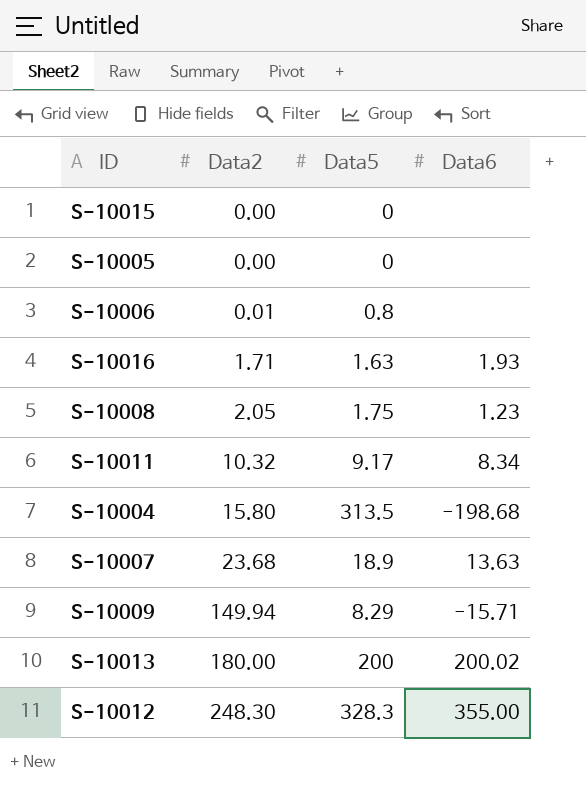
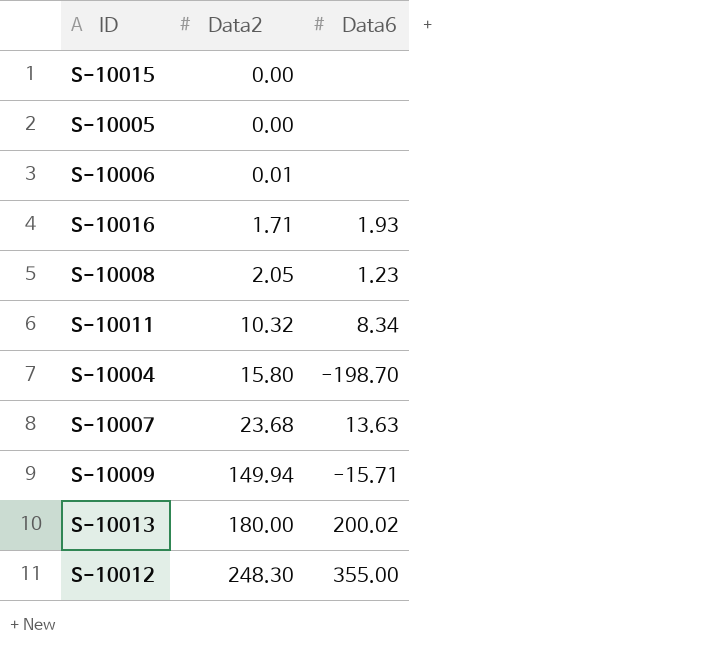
column Data5 | position: 3 -> none
S-10004 | Data6: -198.68 -> -198.70

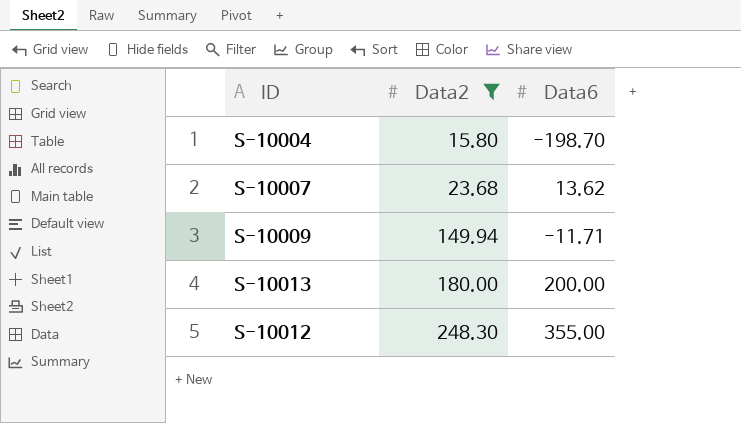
filter: none -> Data2 >= 15.80
S-10007 | Data6: 13.63 -> 13.62
S-10009 | Data6: -15.71 -> -11.71
S-10013 | Data6: 200.02 -> 200.00

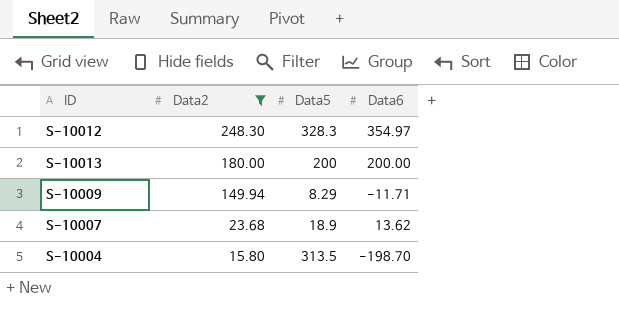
row order: Data2 ascending -> Data2 descending
column Data5 | position: none -> 3
S-10012 | Data6: 355.00 -> 354.97

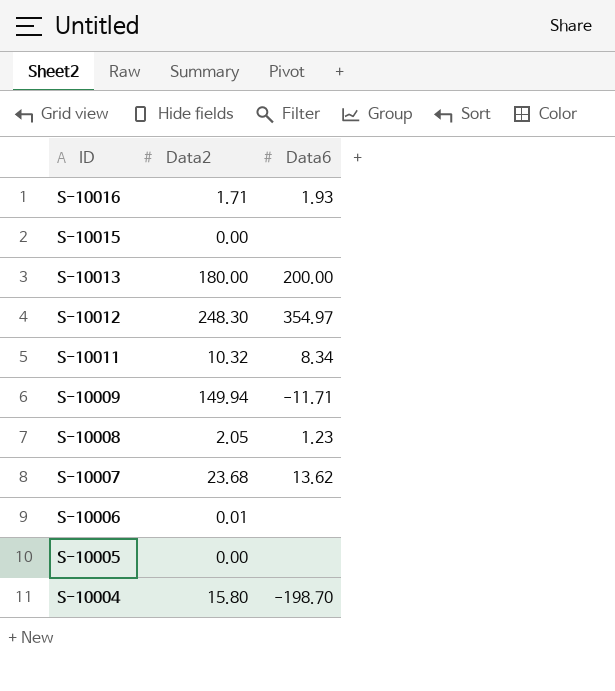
filter: Data2 >= 15.80 -> none
row order: Data2 descending -> ID descending
column Data5 | position: 3 -> none

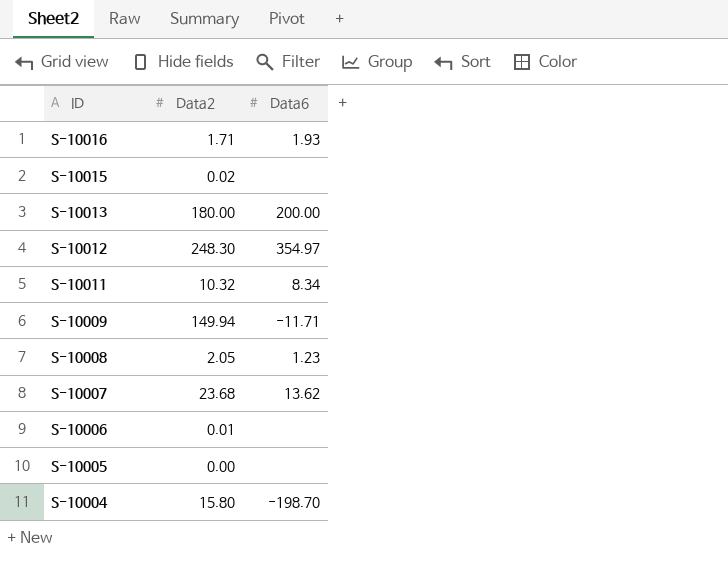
S-10015 | Data2: 0.00 -> 0.02

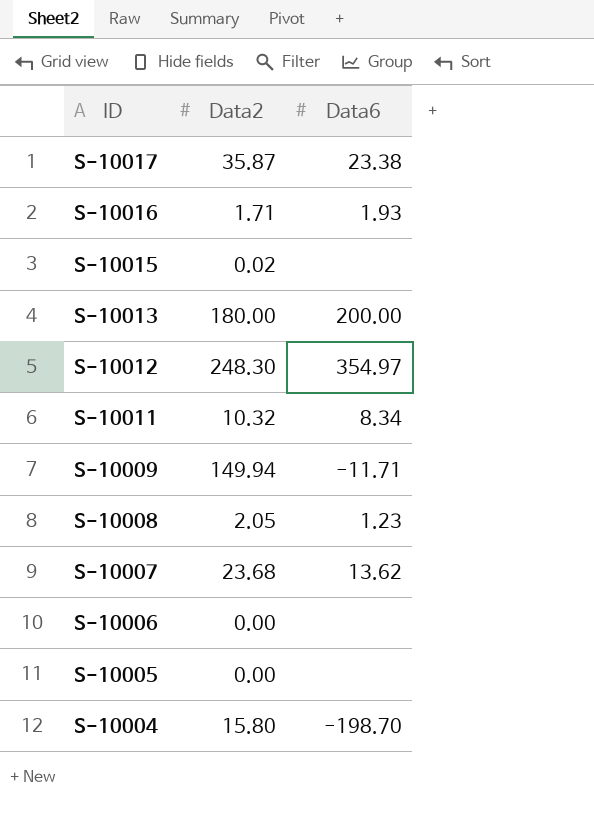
row S-10017: none -> 35.87 | 23.38
S-10006 | Data2: 0.01 -> 0.00

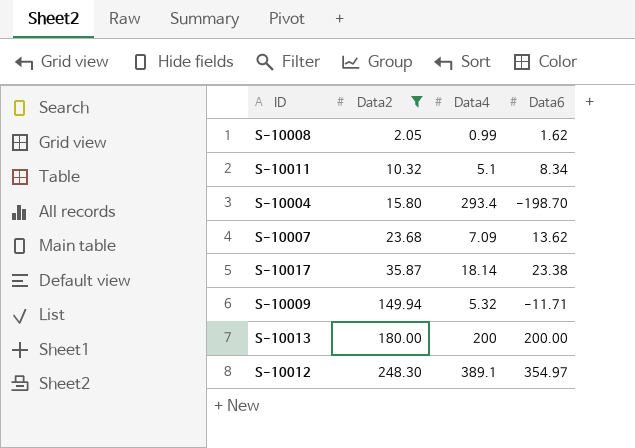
filter: none -> Data2 >= 2.05
row order: ID descending -> Data2 ascending
column Data4 | position: none -> 3
S-10008 | Data6: 1.23 -> 1.62

